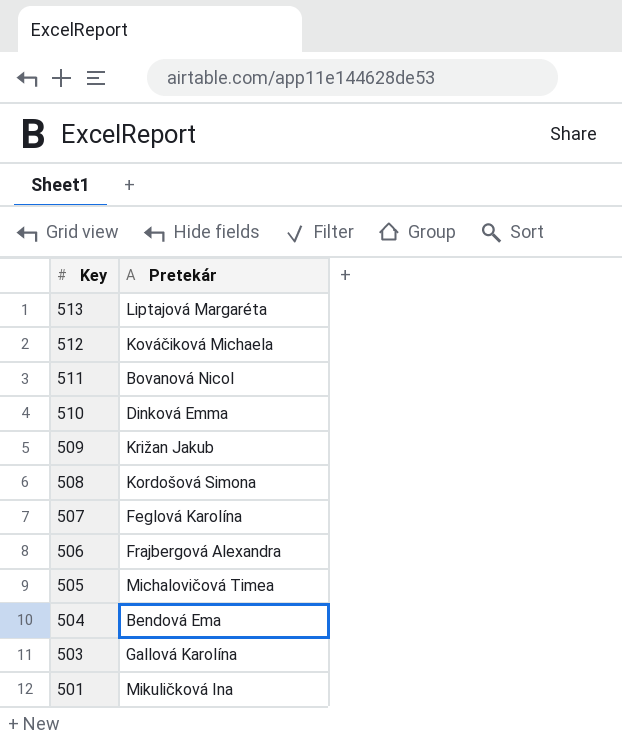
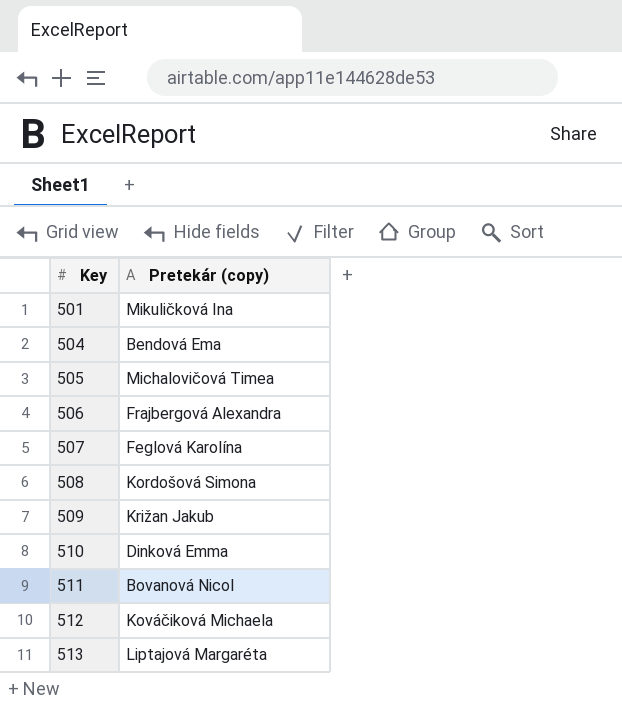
row order: Key descending -> Key ascending
column name: Pretekár -> Pretekár (copy)
row 503: Gallová Karolína -> none

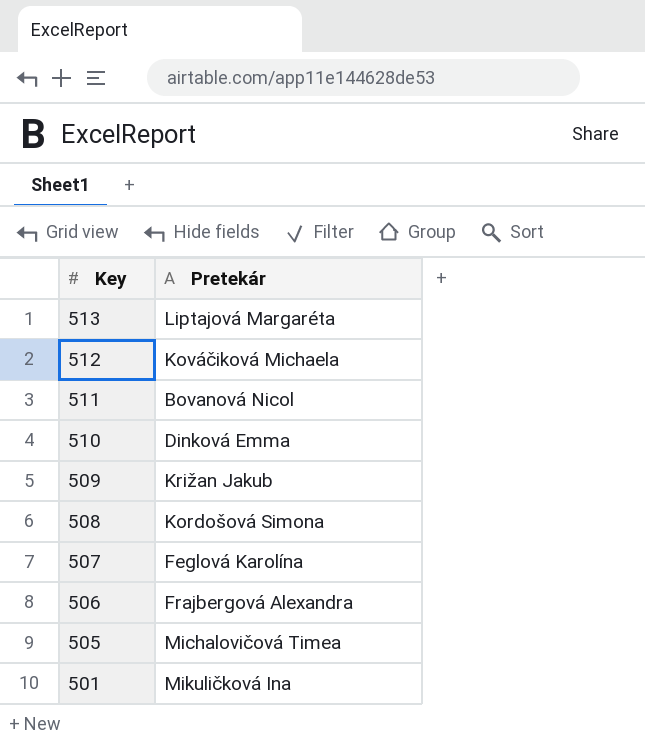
row order: Key ascending -> Key descending
column name: Pretekár (copy) -> Pretekár
row 504: Bendová Ema -> none

